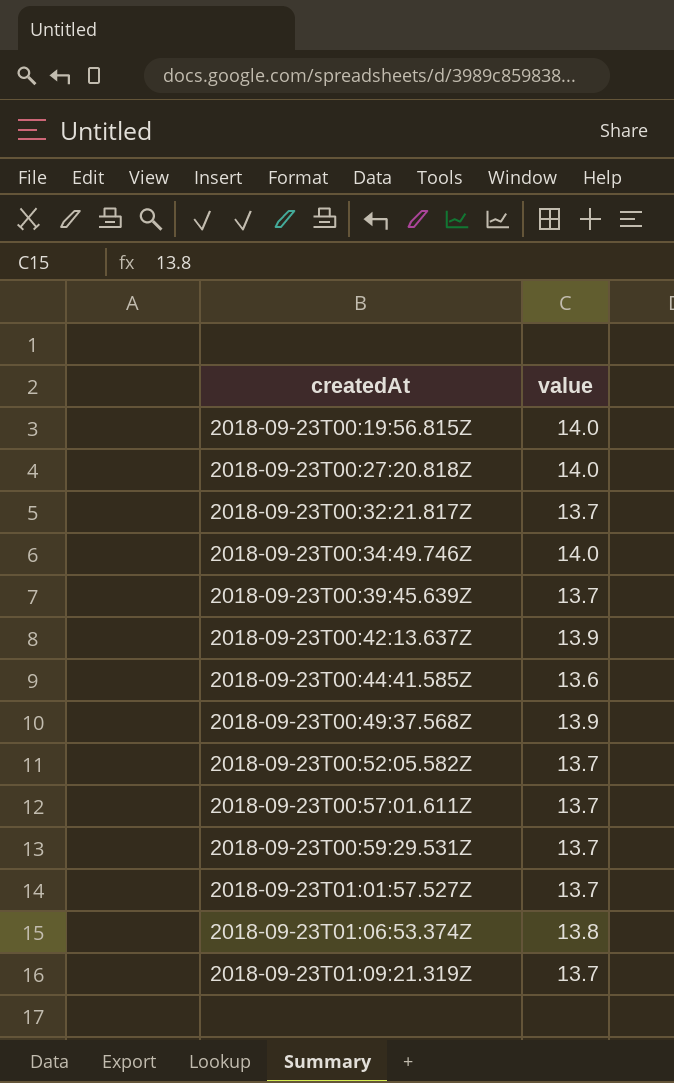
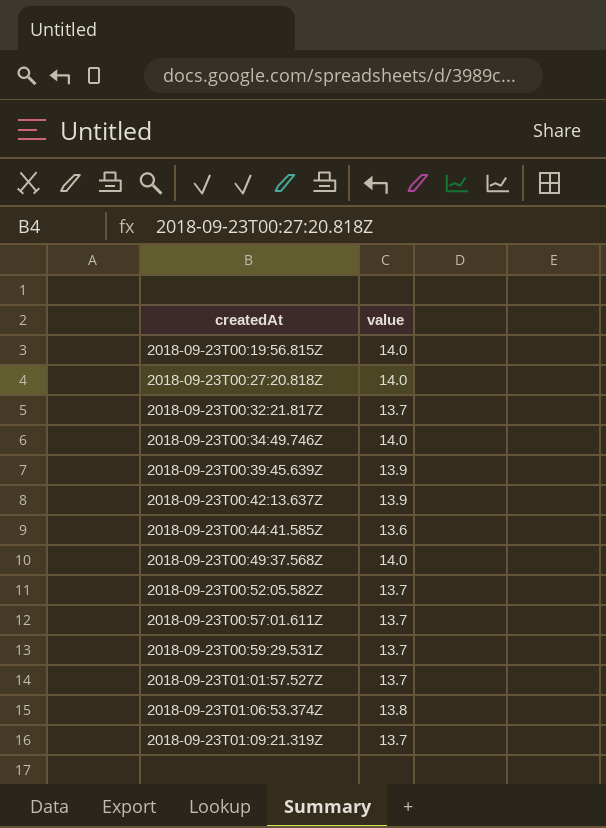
2018-09-23T00:39:45.639Z | value: 13.7 -> 13.9
2018-09-23T00:49:37.568Z | value: 13.9 -> 14.0

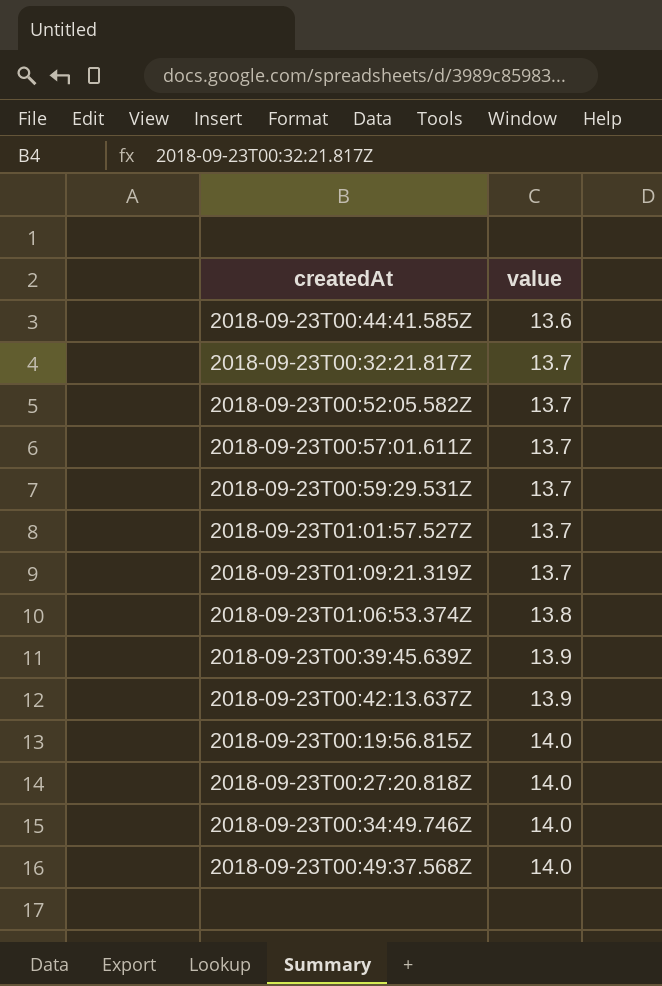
row order: createdAt ascending -> value ascending

